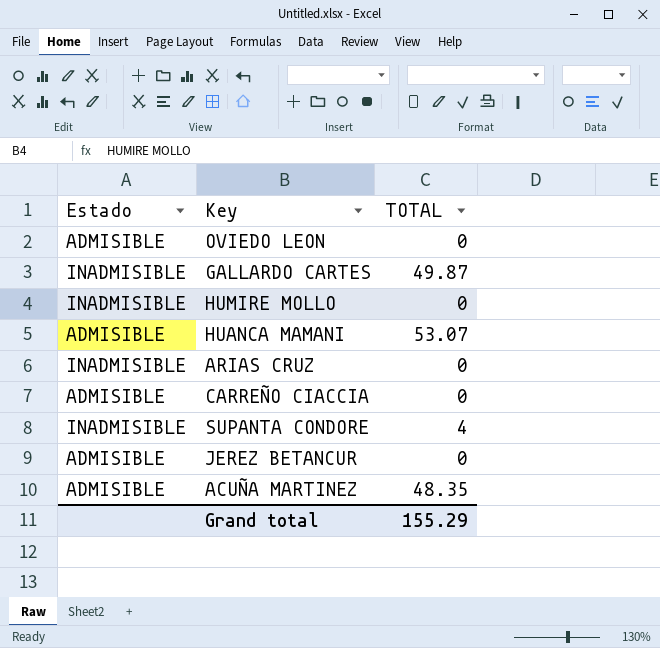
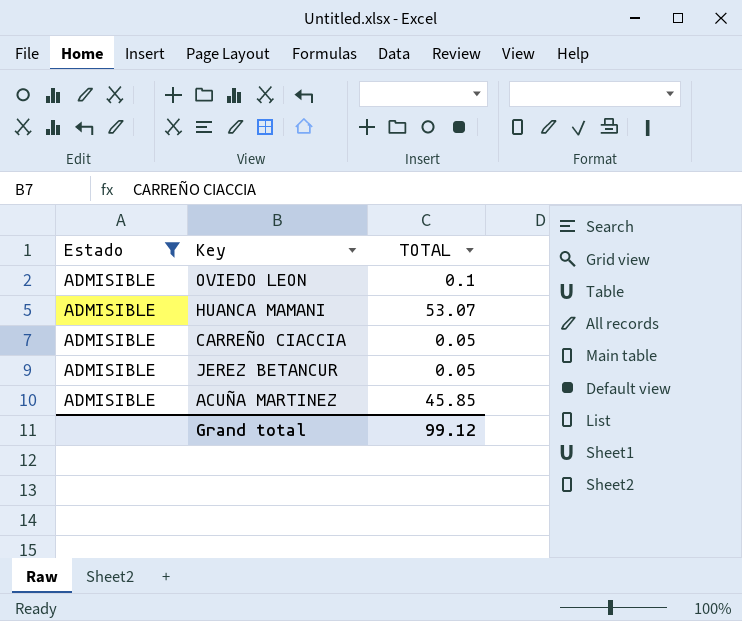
filter: none -> Estado = ADMISIBLE
OVIEDO LEON | TOTAL: 0 -> 0.1
CARREÑO CIACCIA | TOTAL: 0 -> 0.05
JEREZ BETANCUR | TOTAL: 0 -> 0.05
ACUÑA MARTINEZ | TOTAL: 48.35 -> 45.85
Grand total | TOTAL: 155.29 -> 99.12

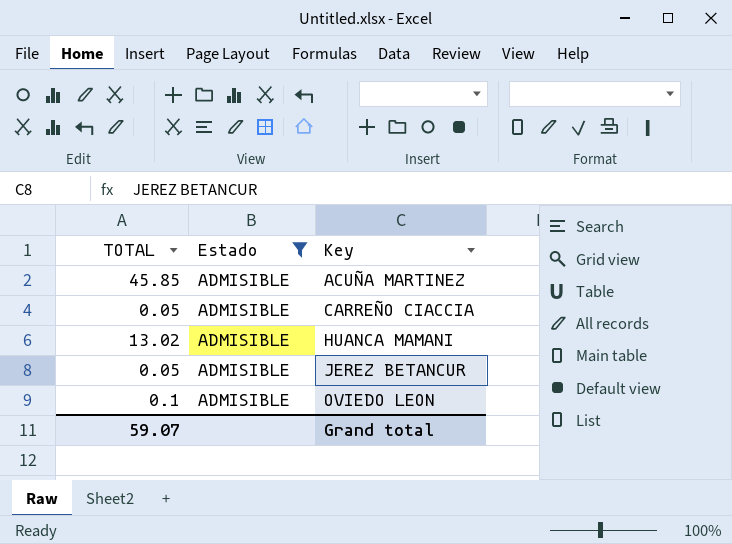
row order: none -> Key ascending
column TOTAL | position: 3 -> 1
HUANCA MAMANI | TOTAL: 53.07 -> 13.02
Grand total | TOTAL: 99.12 -> 59.07

